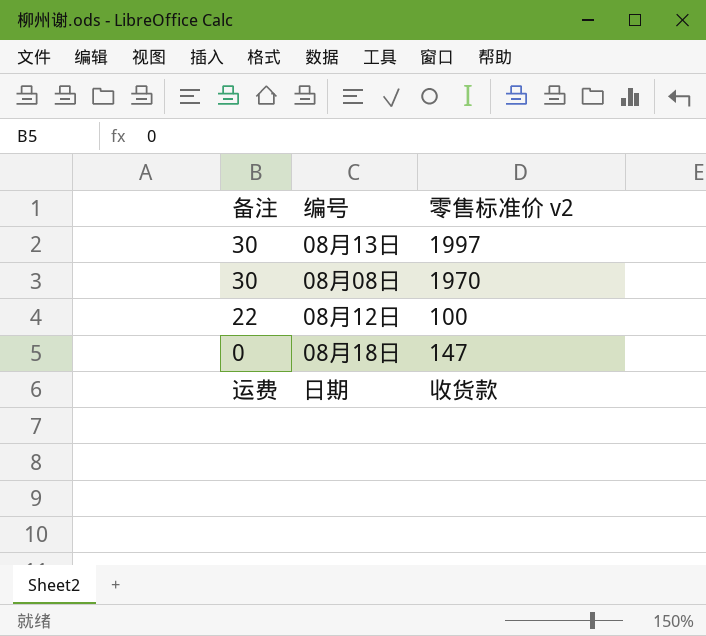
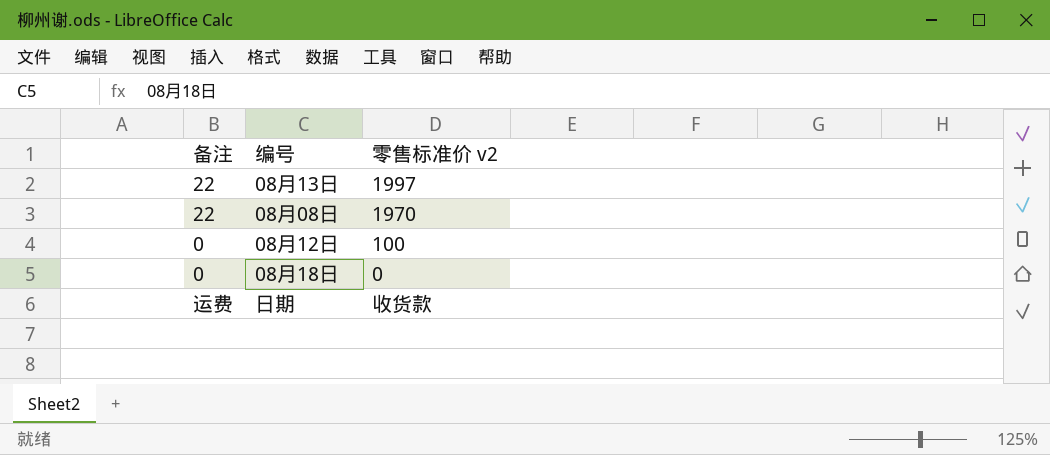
08月13日 | 备注: 30 -> 22
08月08日 | 备注: 30 -> 22
08月12日 | 备注: 22 -> 0
08月18日 | 零售标准价 v2: 147 -> 0

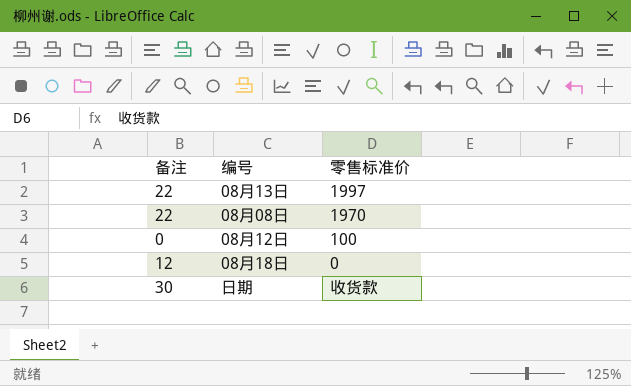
column name: 零售标准价 v2 -> 零售标准价
08月18日 | 备注: 0 -> 12
日期 | 备注: 运费 -> 30

